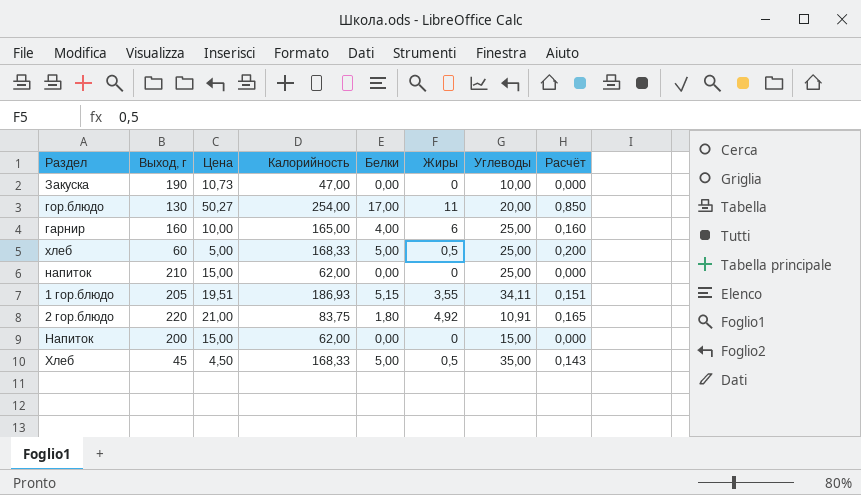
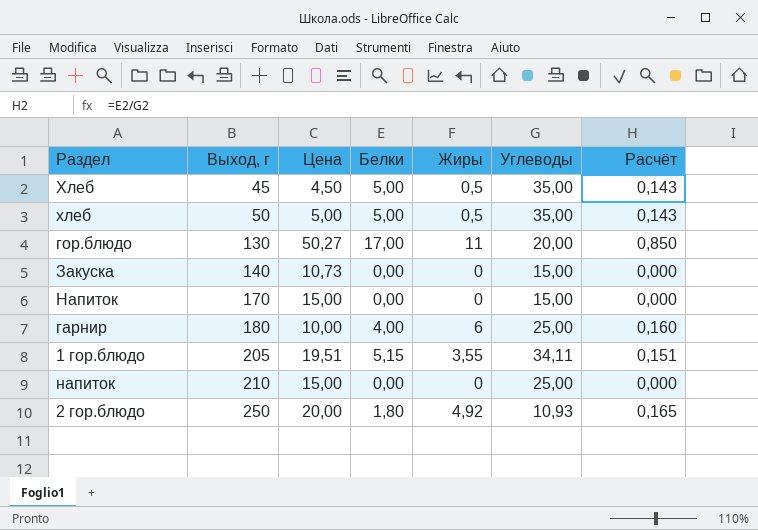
row order: none -> Выход, г ascending
column Калорийность | position: 4 -> none
хлеб | Выход, г: 60 -> 50
хлеб | Углеводы: 25,00 -> 35,00
хлеб | Расчёт: 0,200 -> 0,143
Закуска | Выход, г: 190 -> 140
Закуска | Углеводы: 10,00 -> 15,00
Напиток | Выход, г: 200 -> 170
гарнир | Выход, г: 160 -> 180
2 гор.блюдо | Выход, г: 220 -> 250
2 гор.блюдо | Цена: 21,00 -> 20,00
2 гор.блюдо | Углеводы: 10,91 -> 10,93

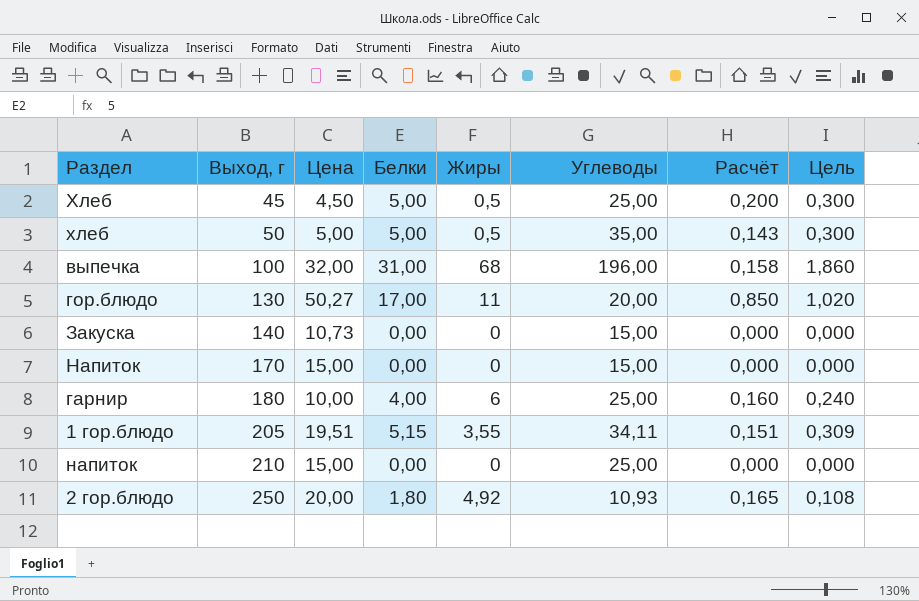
column Цель | formula: none -> [Белки] * 0,06
Хлеб | Углеводы: 35,00 -> 25,00
Хлеб | Расчёт: 0,143 -> 0,200
row выпечка: none -> 100 | 32,00 | 31,00 | 68 | 196,00 | 0,158 | 1,860

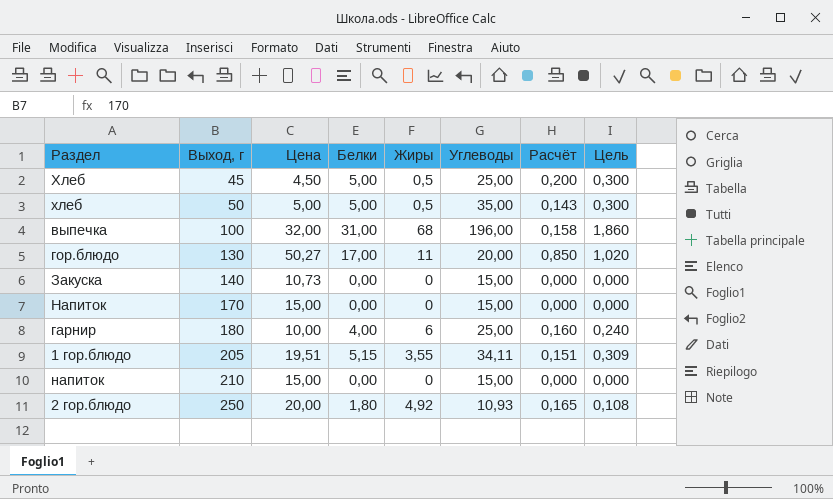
напиток | Углеводы: 25,00 -> 15,00

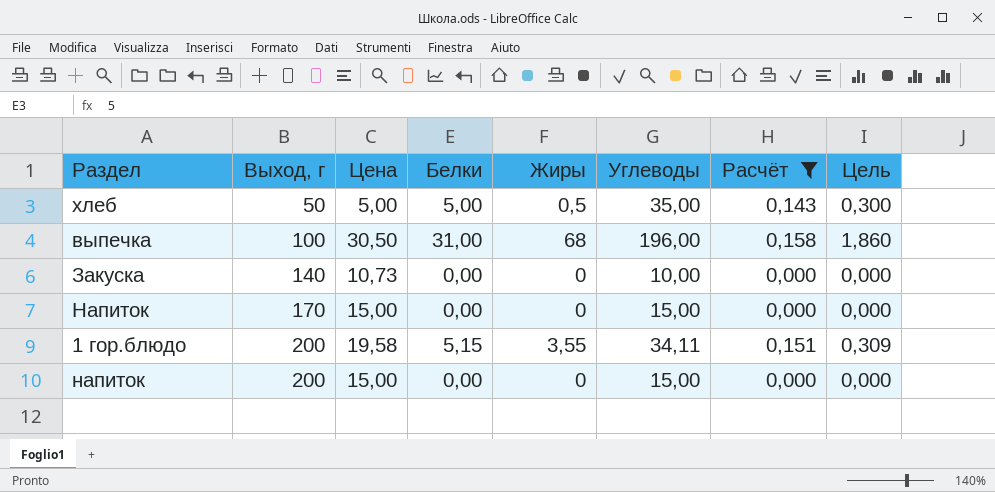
filter: none -> Расчёт <= 0,158
выпечка | Цена: 32,00 -> 30,50
Закуска | Углеводы: 15,00 -> 10,00
1 гор.блюдо | Выход, г: 205 -> 200
1 гор.блюдо | Цена: 19,51 -> 19,58
напиток | Выход, г: 210 -> 200

